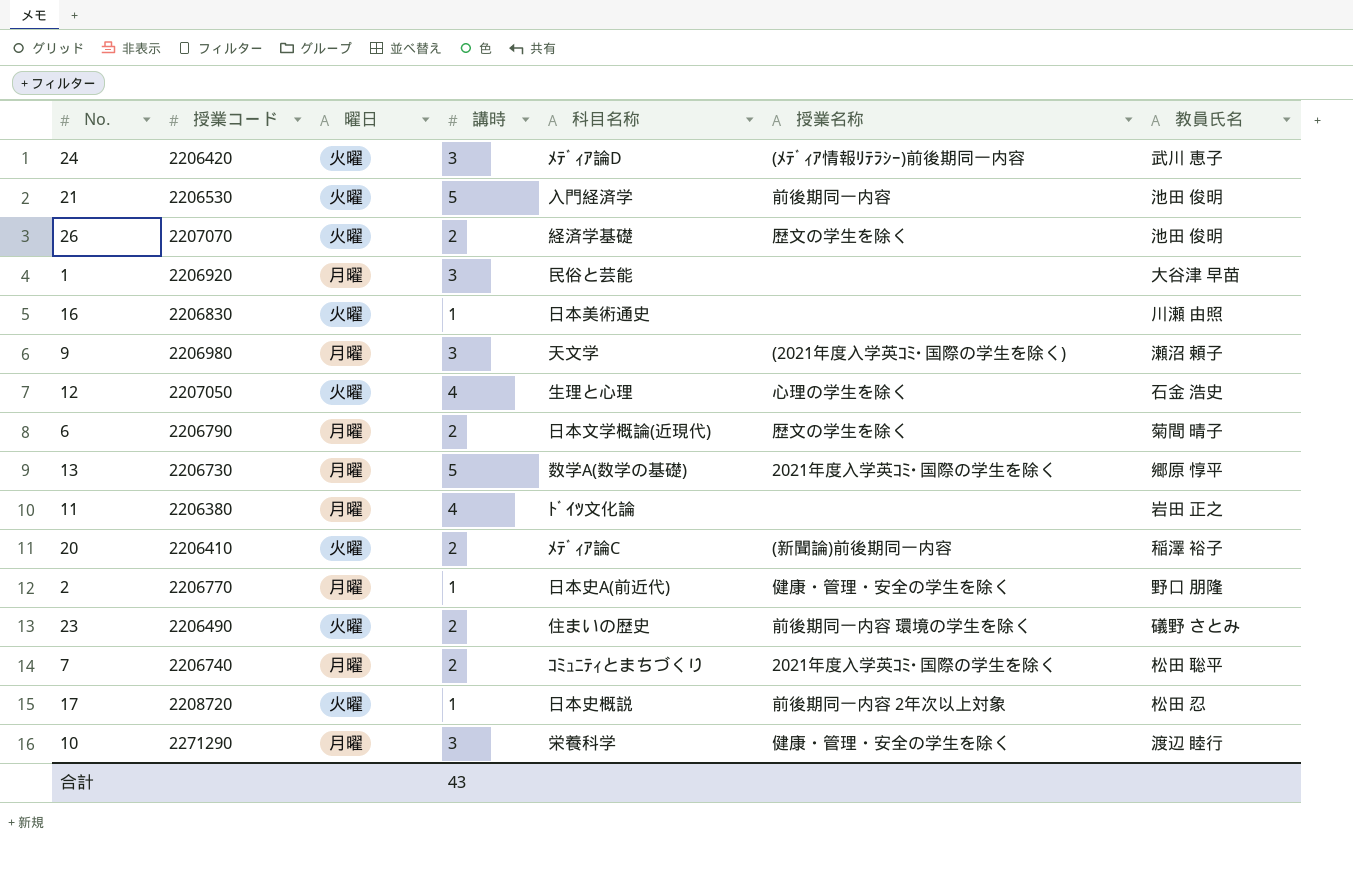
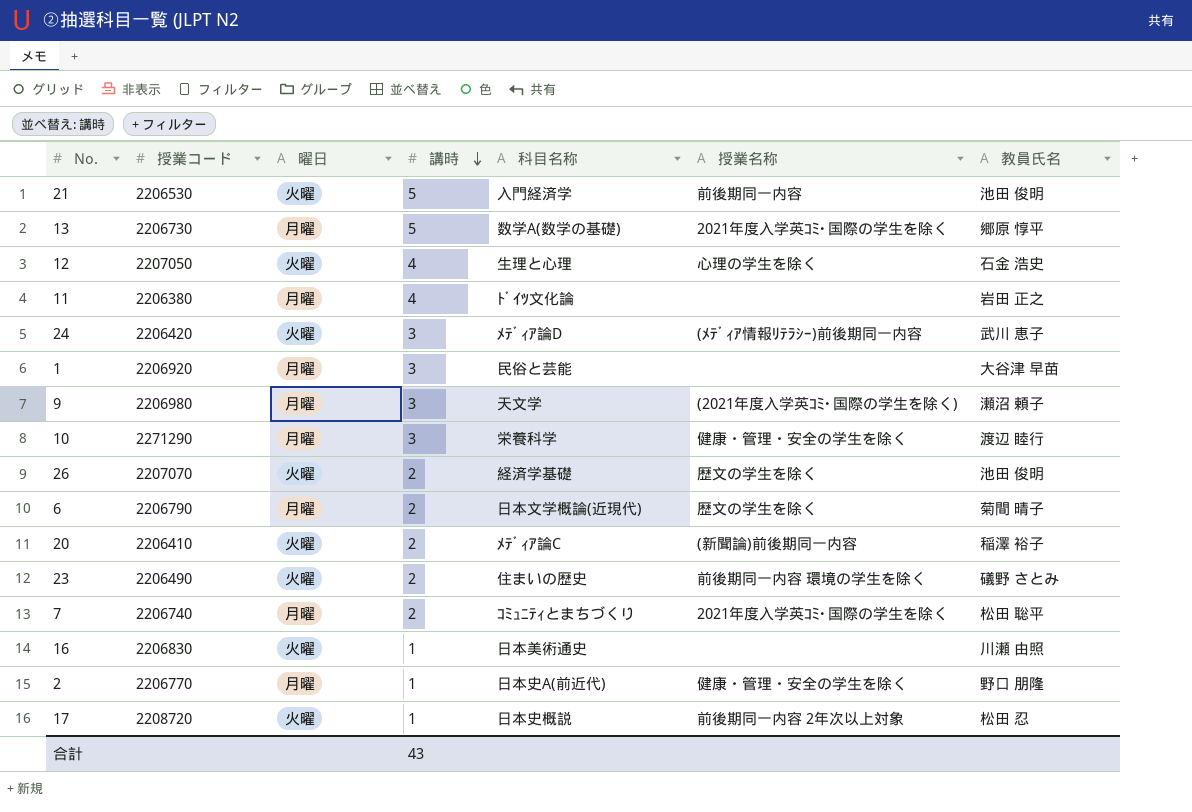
row order: none -> 講時 descending

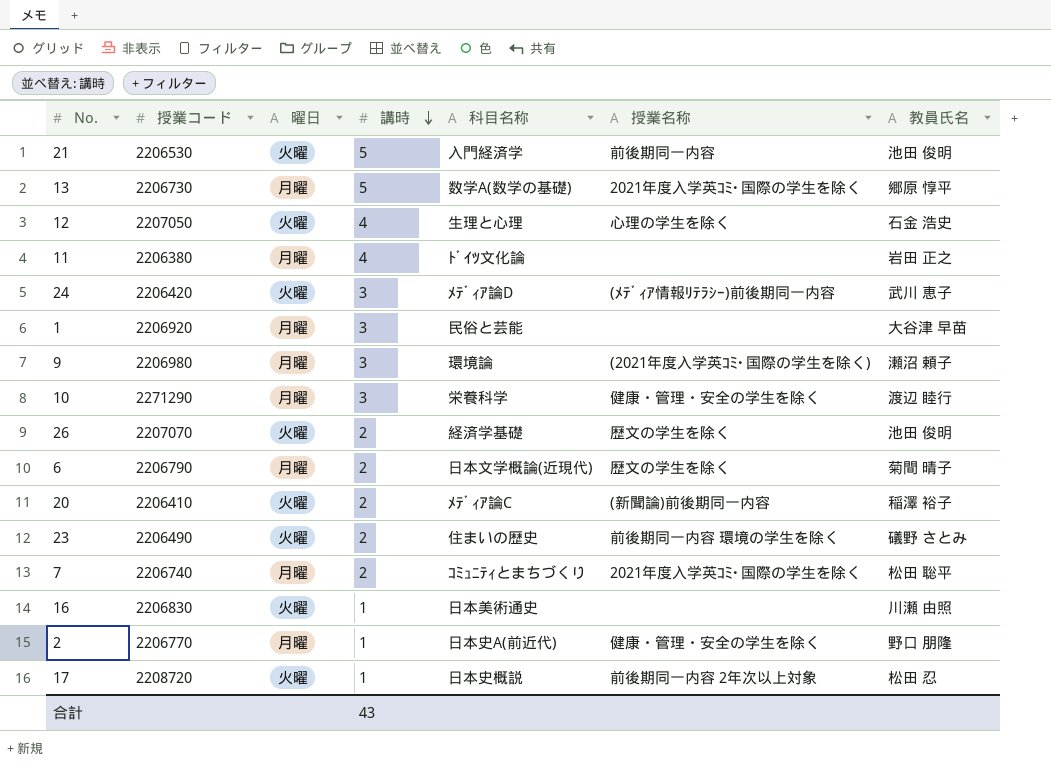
9 | 科目名称: 天文学 -> 環境論

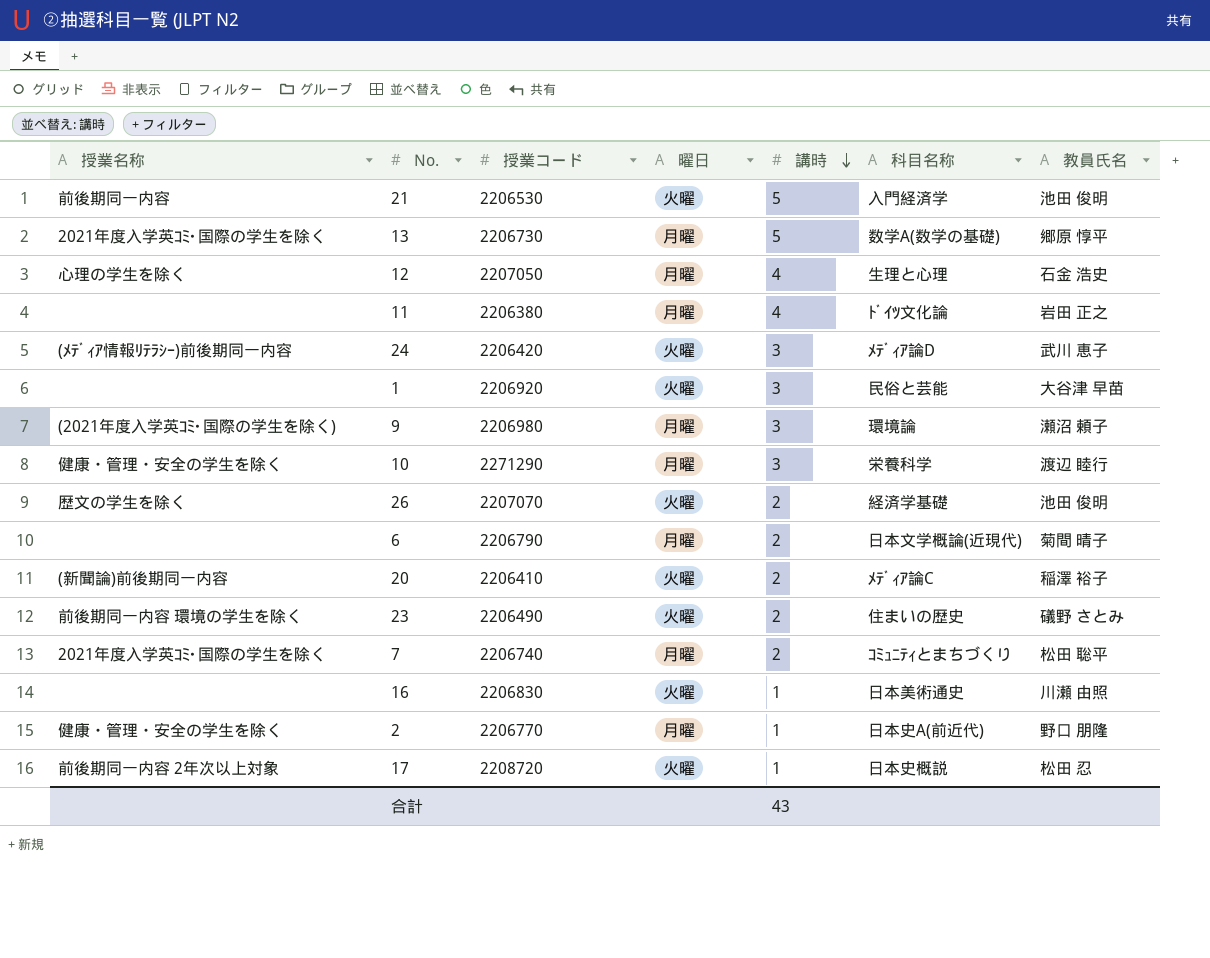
column 授業名称 | position: 6 -> 1
12 | 曜日: 火曜 -> 月曜
1 | 曜日: 月曜 -> 火曜
6 | 授業名称: 歴文の学生を除く -> none

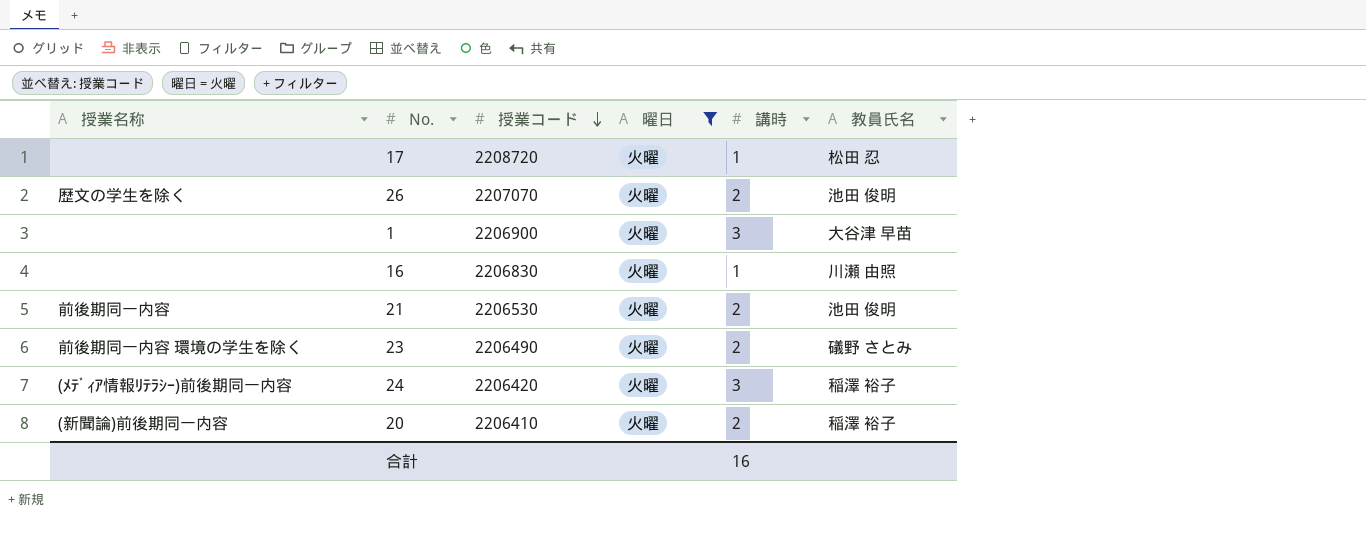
filter: none -> 曜日 = 火曜
row order: 講時 descending -> 授業コード descending
column 科目名称 | position: 6 -> none
17 | 授業名称: 前後期同一内容 2年次以上対象 -> none
1 | 授業コード: 2206920 -> 2206900
21 | 講時: 5 -> 2
24 | 教員氏名: 武川 恵子 -> 稲澤 裕子
合計 | 講時: 43 -> 16

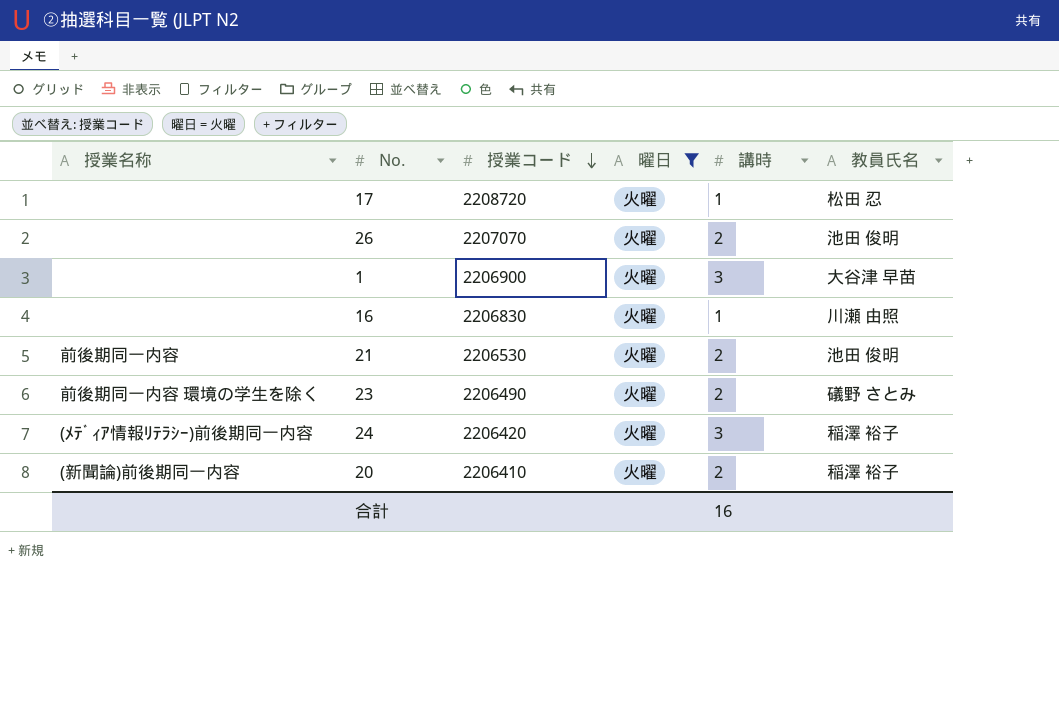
26 | 授業名称: 歴文の学生を除く -> none

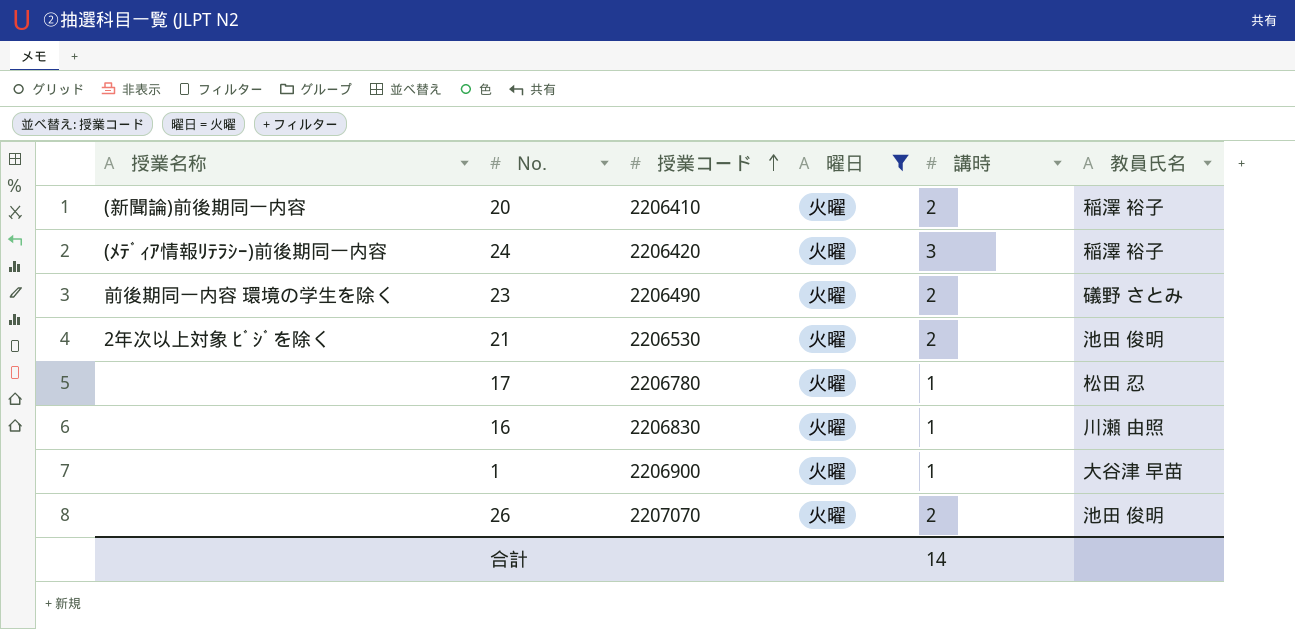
row order: 授業コード descending -> 授業コード ascending
21 | 授業名称: 前後期同一内容 -> 2年次以上対象 ﾋﾞｼﾞを除く
17 | 授業コード: 2208720 -> 2206780
1 | 講時: 3 -> 1
合計 | 講時: 16 -> 14

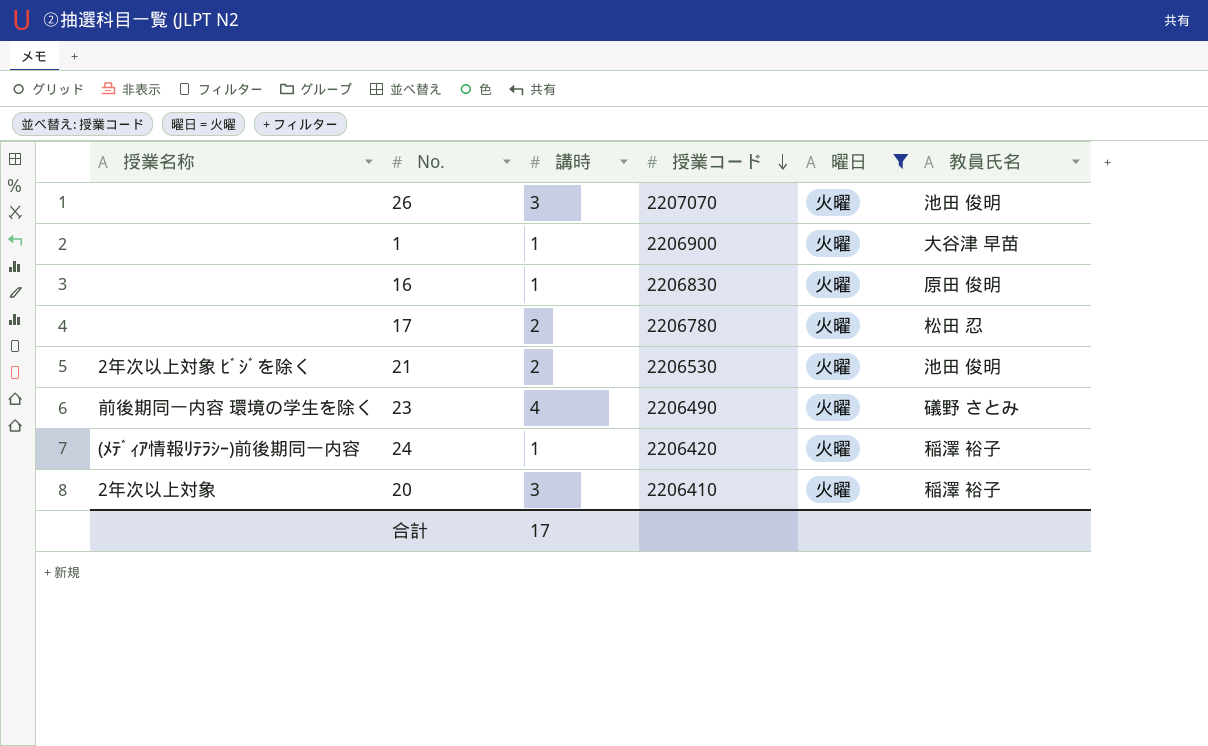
row order: 授業コード ascending -> 授業コード descending
column 講時 | position: 5 -> 3
26 | 講時: 2 -> 3
16 | 教員氏名: 川瀬 由照 -> 原田 俊明
17 | 講時: 1 -> 2
23 | 講時: 2 -> 4
24 | 講時: 3 -> 1
20 | 授業名称: (新聞論)前後期同一内容 -> 2年次以上対象
20 | 講時: 2 -> 3
合計 | 講時: 14 -> 17

